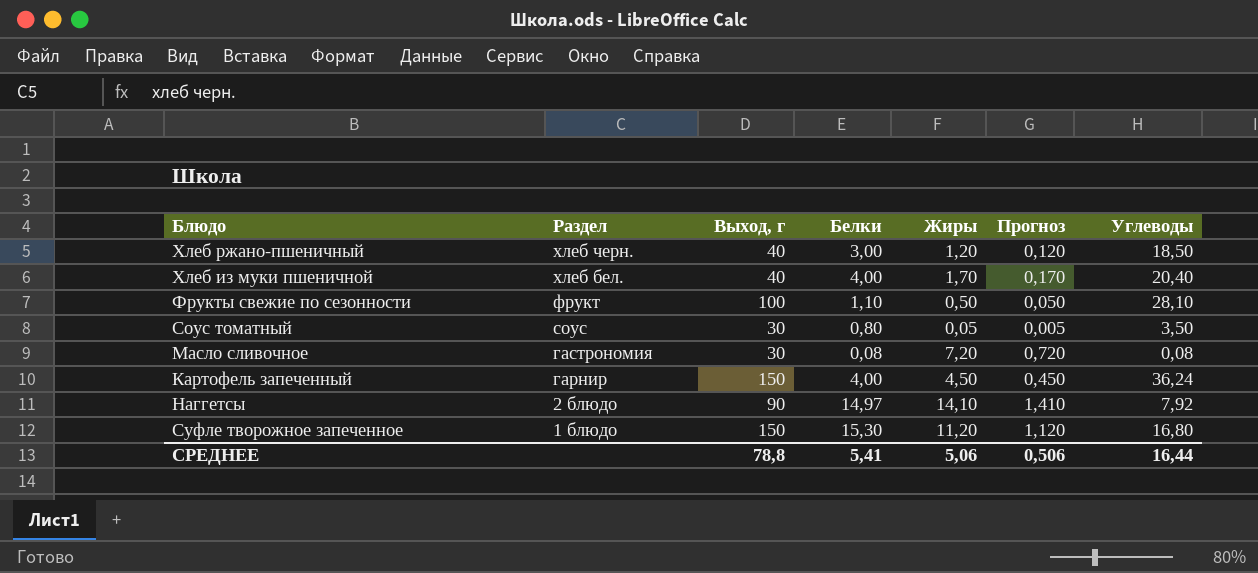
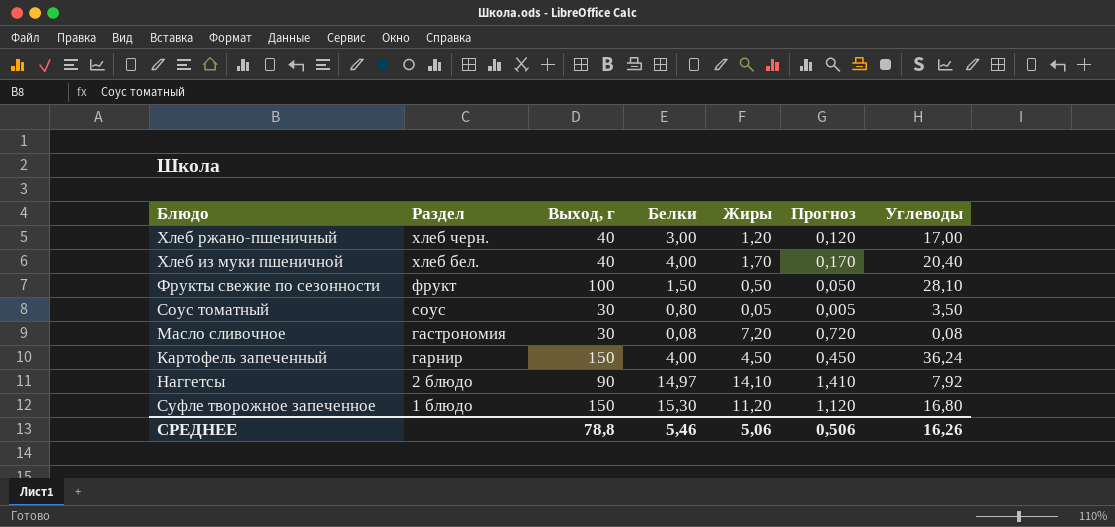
Хлеб ржано-пшеничный | Углеводы: 18,50 -> 17,00
Фрукты свежие по сезонности | Белки: 1,10 -> 1,50
СРЕДНЕЕ | Белки: 5,41 -> 5,46
СРЕДНЕЕ | Углеводы: 16,44 -> 16,26

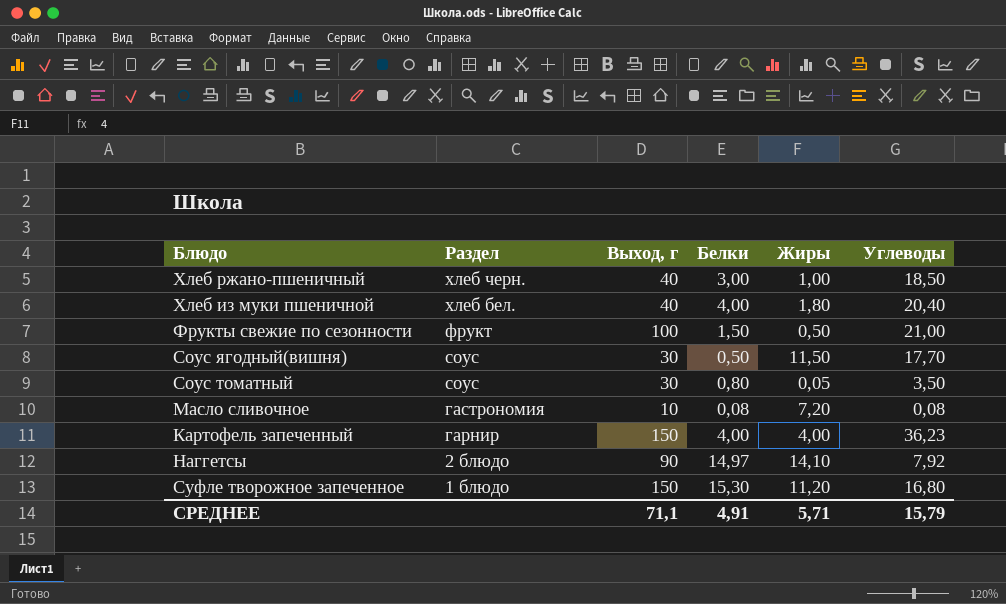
column Прогноз | formula: [Жиры] * 0,1 -> none
Хлеб ржано-пшеничный | Жиры: 1,20 -> 1,00
Хлеб ржано-пшеничный | Углеводы: 17,00 -> 18,50
Хлеб из муки пшеничной | Жиры: 1,70 -> 1,80
Фрукты свежие по сезонности | Углеводы: 28,10 -> 21,00
row Соус ягодный(вишня): none -> соус | 30 | 0,50 | 11,50 | 17,70
Масло сливочное | Выход, г: 30 -> 10
Картофель запеченный | Жиры: 4,50 -> 4,00
Картофель запеченный | Углеводы: 36,24 -> 36,23
СРЕДНЕЕ | Выход, г: 78,8 -> 71,1
СРЕДНЕЕ | Белки: 5,46 -> 4,91
СРЕДНЕЕ | Жиры: 5,06 -> 5,71
СРЕДНЕЕ | Углеводы: 16,26 -> 15,79

